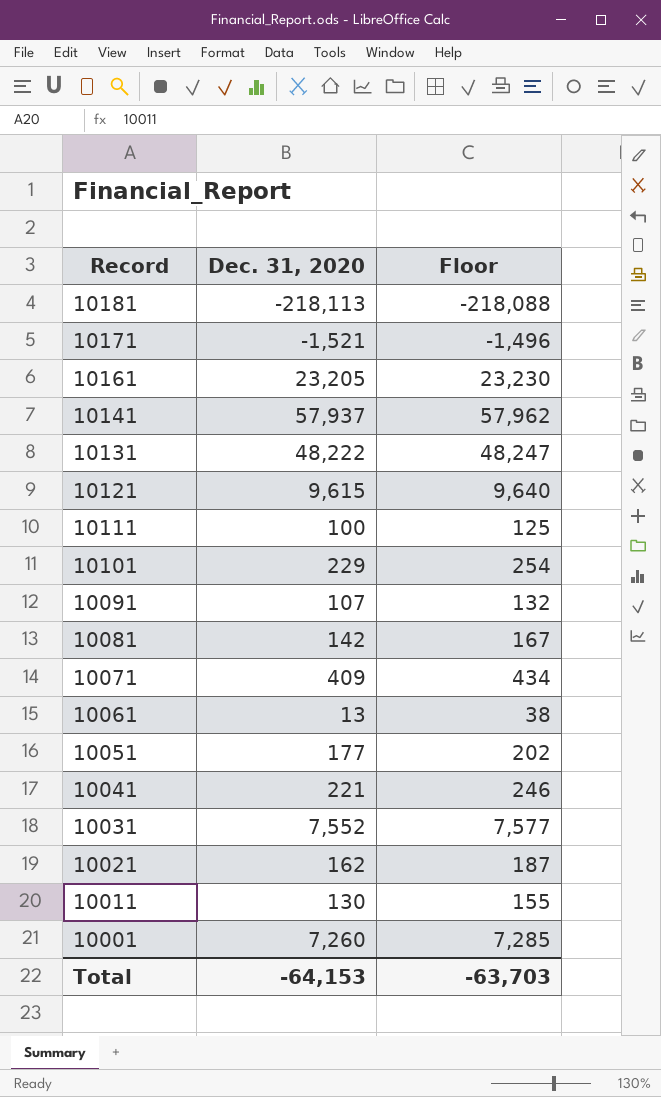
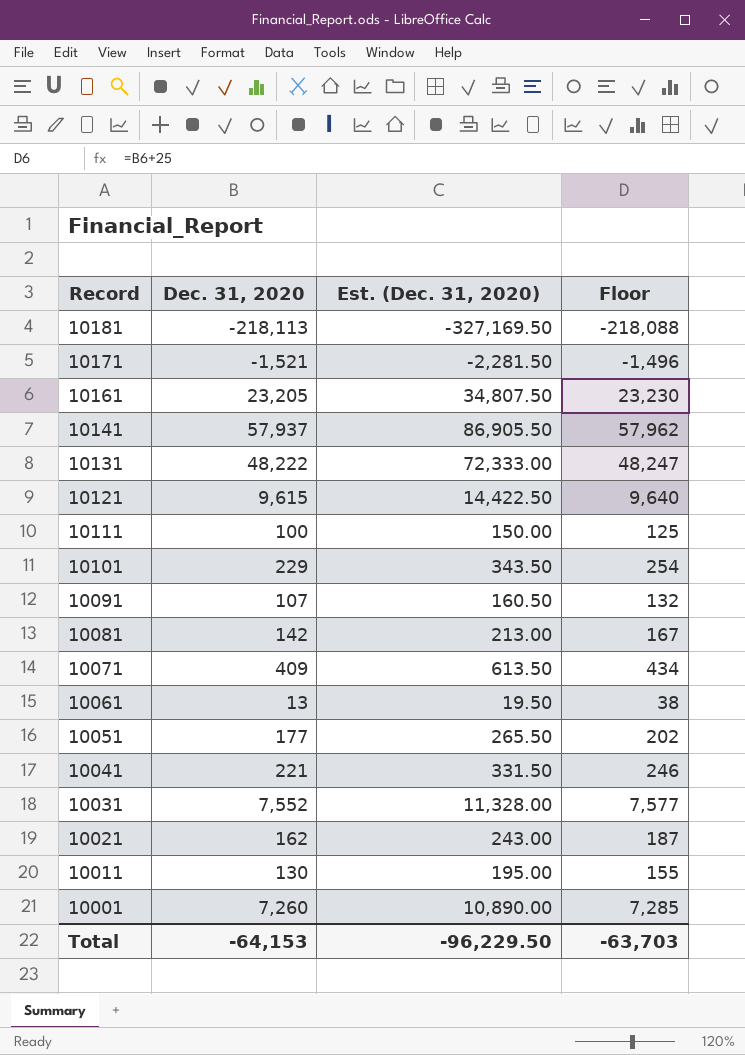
column Est. (Dec. 31, 2020) | formula: none -> [Dec. 31, 2020] * 1.5

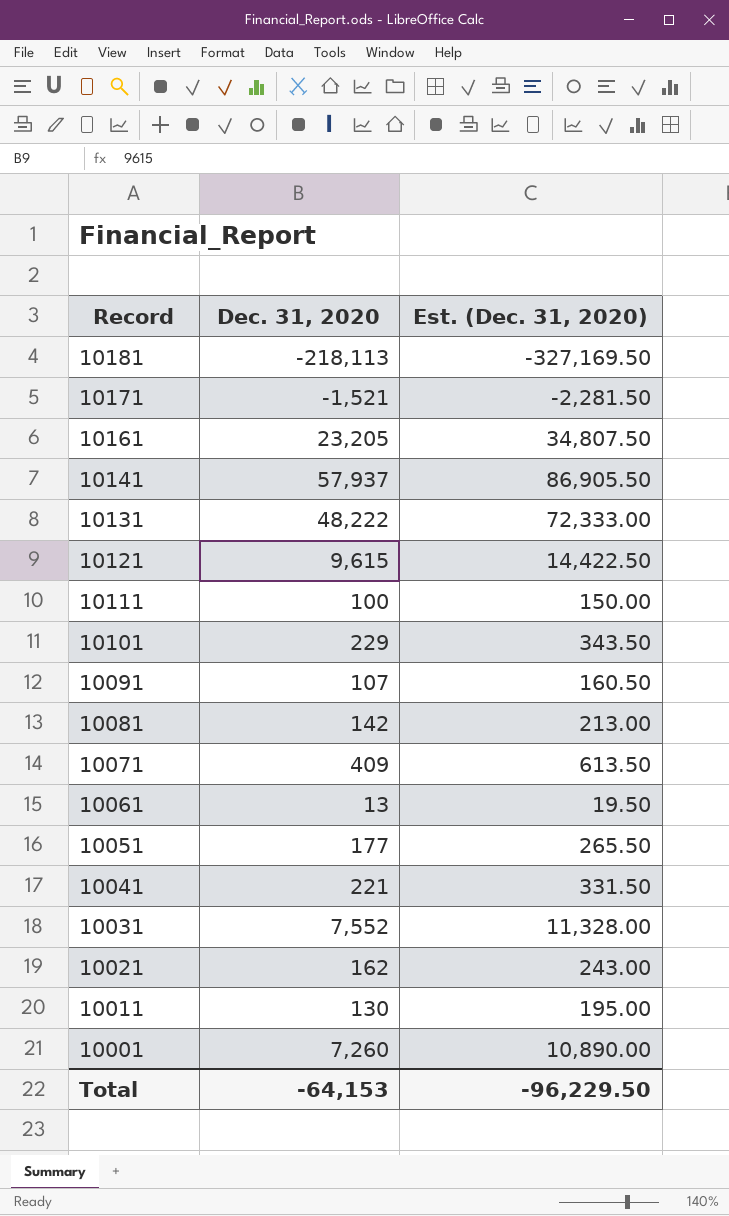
column Floor | formula: [Dec. 31, 2020] + 25 -> none

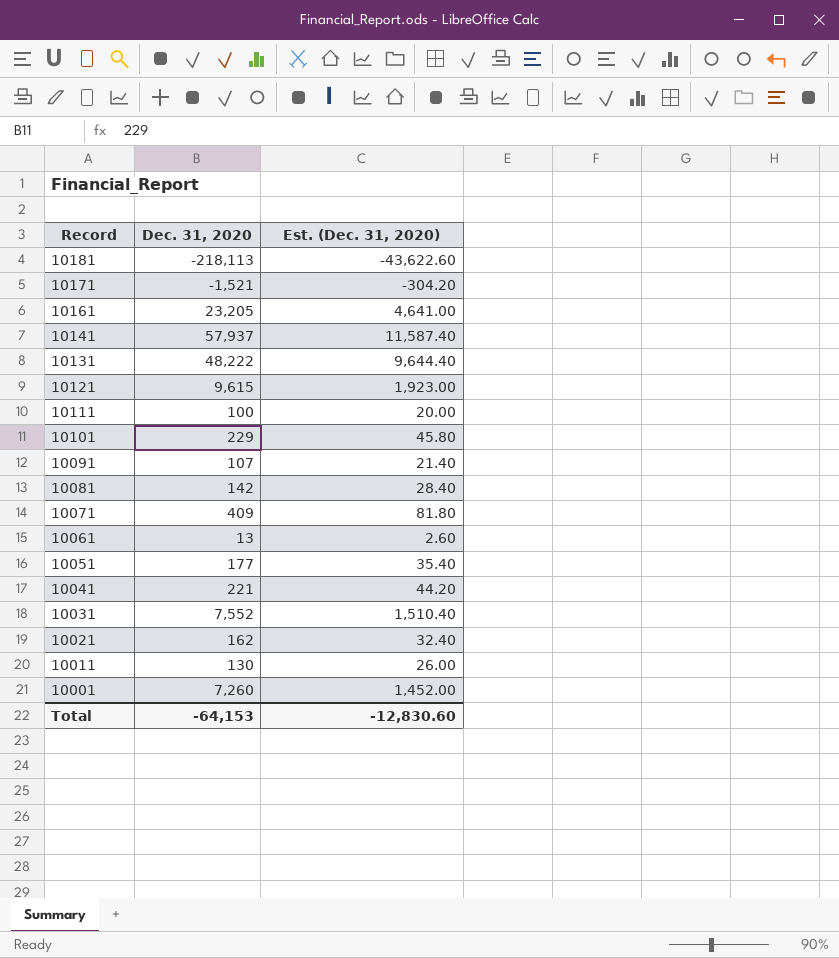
column Est. (Dec. 31, 2020) | formula: [Dec. 31, 2020] * 1.5 -> [Dec. 31, 2020] * 0.2
Total | Est. (Dec. 31, 2020): -96,229.50 -> -12,830.60

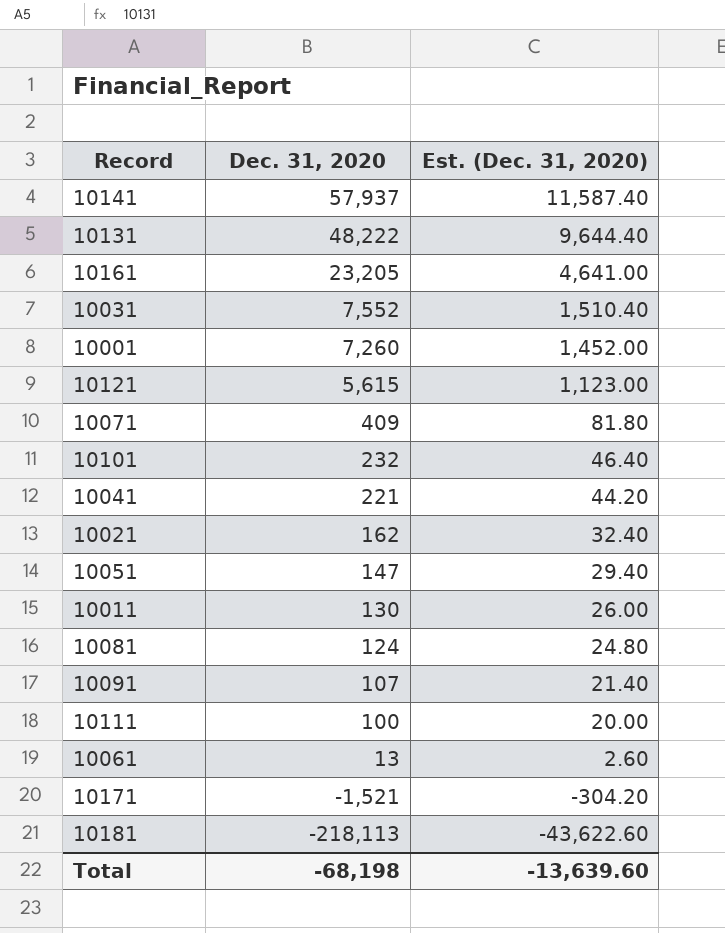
row order: Record descending -> Dec. 31, 2020 descending
10121 | Dec. 31, 2020: 9,615 -> 5,615
10121 | Est. (Dec. 31, 2020): 1,923.00 -> 1,123.00
10101 | Dec. 31, 2020: 229 -> 232
10101 | Est. (Dec. 31, 2020): 45.80 -> 46.40
10051 | Dec. 31, 2020: 177 -> 147
10051 | Est. (Dec. 31, 2020): 35.40 -> 29.40
10081 | Dec. 31, 2020: 142 -> 124
10081 | Est. (Dec. 31, 2020): 28.40 -> 24.80
Total | Dec. 31, 2020: -64,153 -> -68,198
Total | Est. (Dec. 31, 2020): -12,830.60 -> -13,639.60

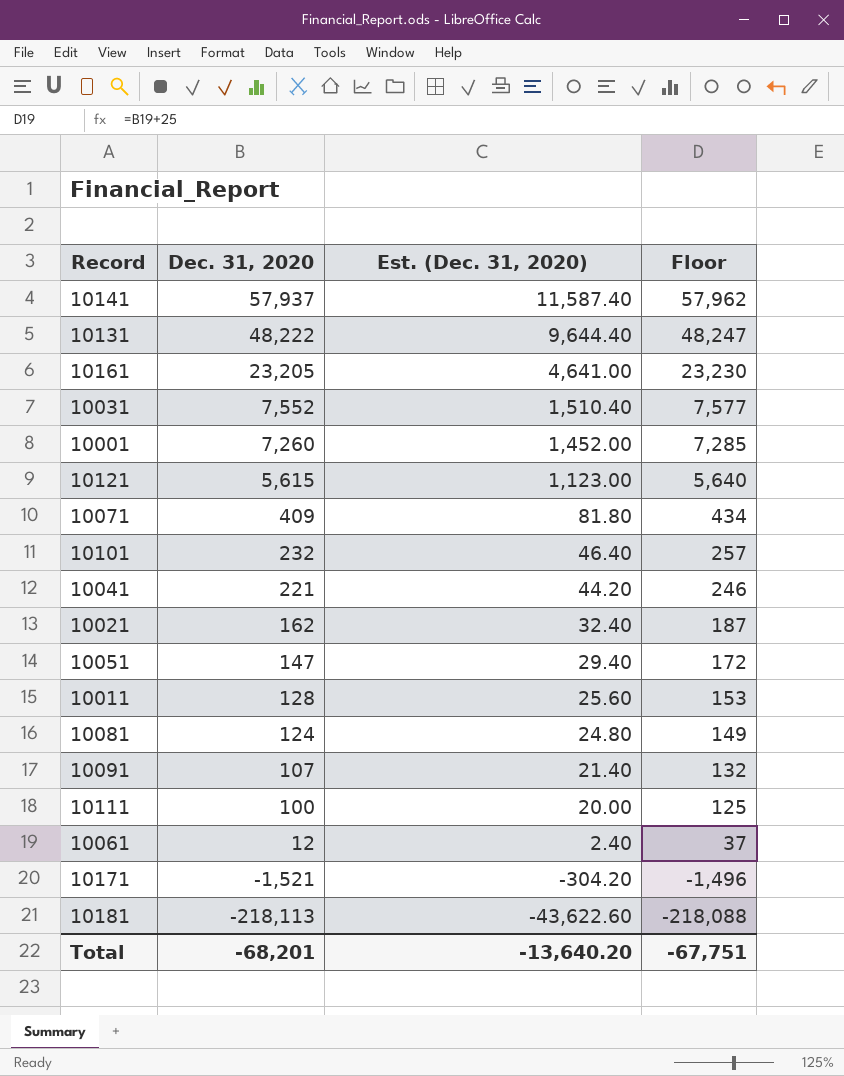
column Floor | formula: none -> [Dec. 31, 2020] + 25
10011 | Dec. 31, 2020: 130 -> 128
10011 | Est. (Dec. 31, 2020): 26.00 -> 25.60
10061 | Dec. 31, 2020: 13 -> 12
10061 | Est. (Dec. 31, 2020): 2.60 -> 2.40
Total | Dec. 31, 2020: -68,198 -> -68,201
Total | Est. (Dec. 31, 2020): -13,639.60 -> -13,640.20

